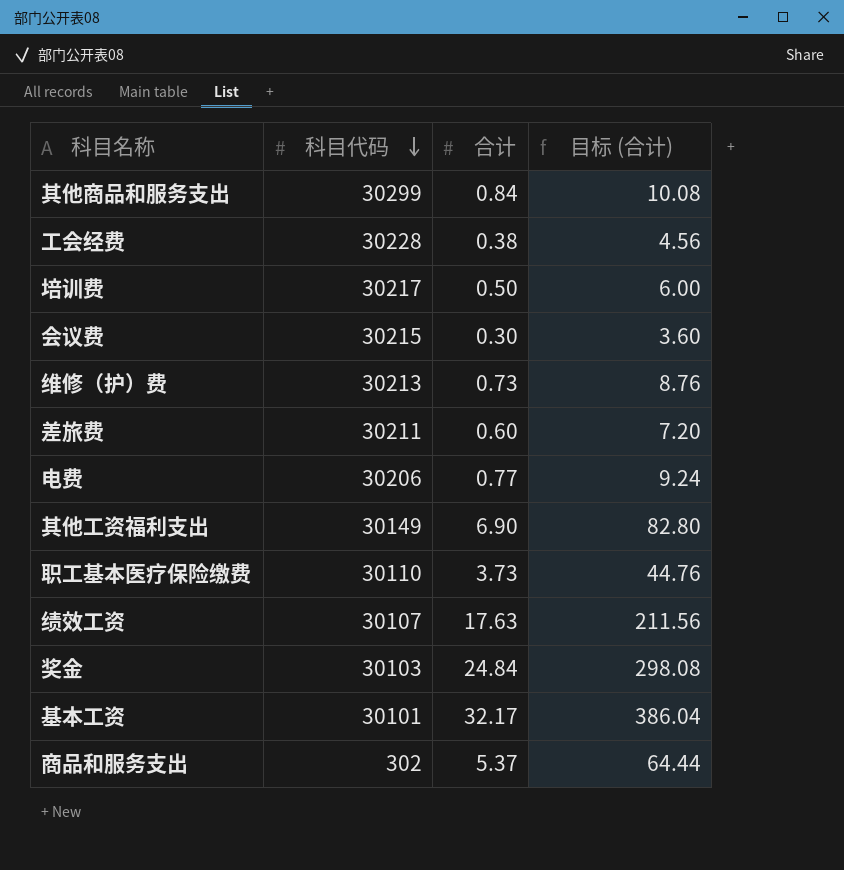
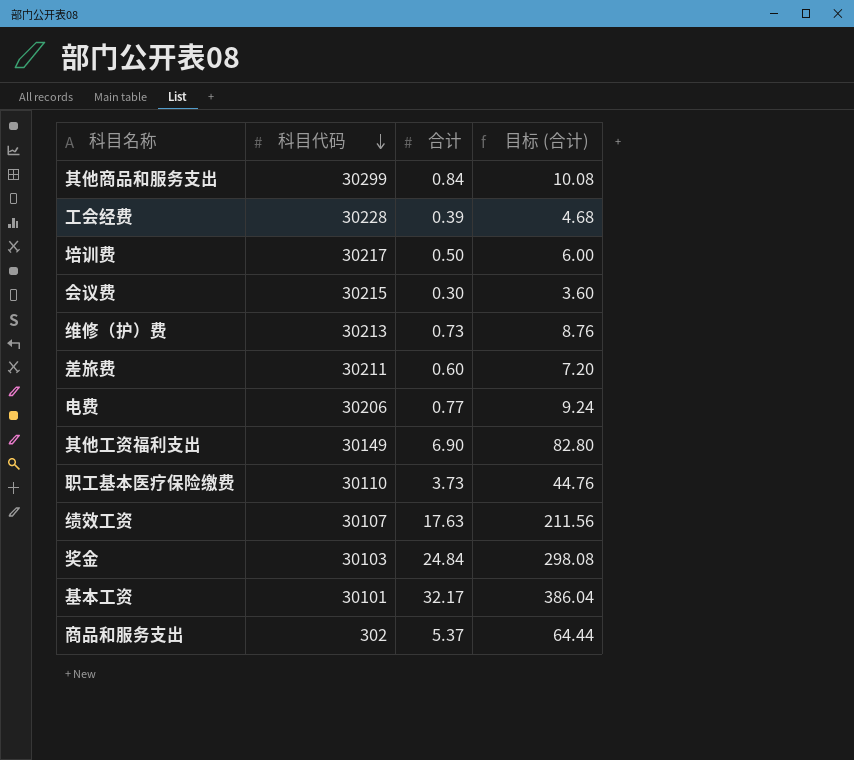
工会经费 | 合计: 0.38 -> 0.39
工会经费 | 目标 (合计): 4.56 -> 4.68

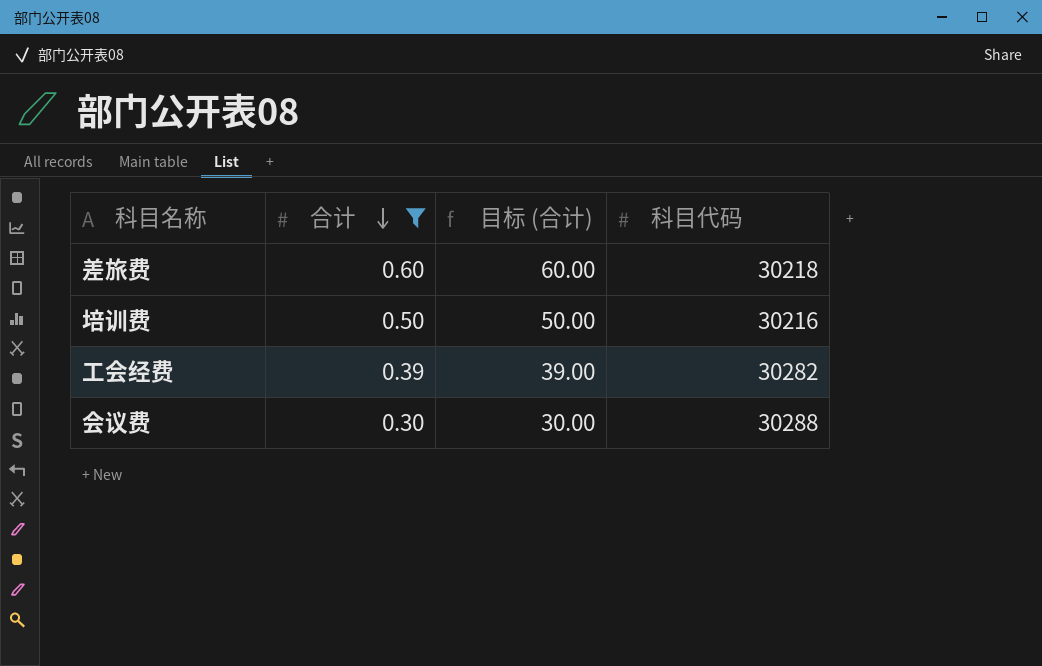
filter: none -> 合计 <= 0.60
row order: 科目代码 descending -> 合计 descending
column 目标 (合计) | formula: [合计] * 12 -> [合计] * 100
column 科目代码 | position: 2 -> 4
差旅费 | 科目代码: 30211 -> 30218
培训费 | 科目代码: 30217 -> 30216
工会经费 | 科目代码: 30228 -> 30282
会议费 | 科目代码: 30215 -> 30288

